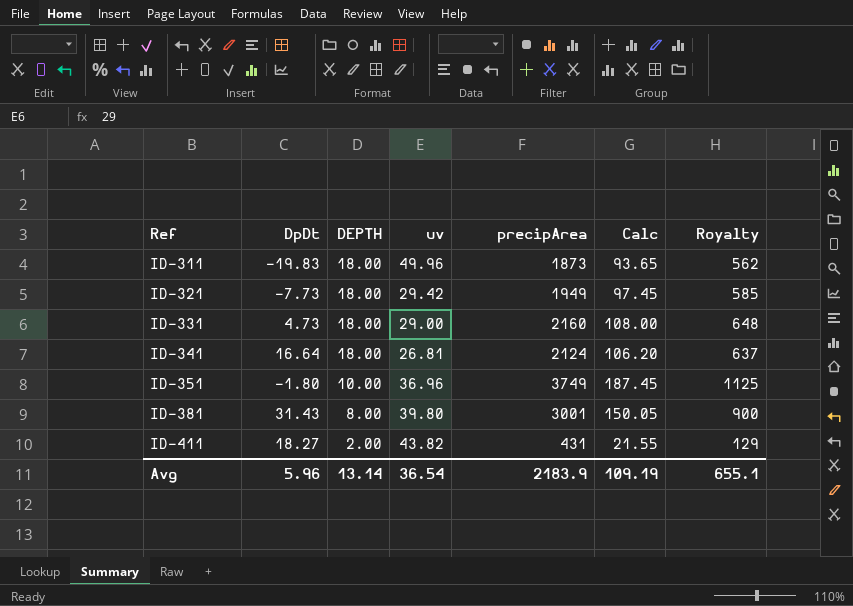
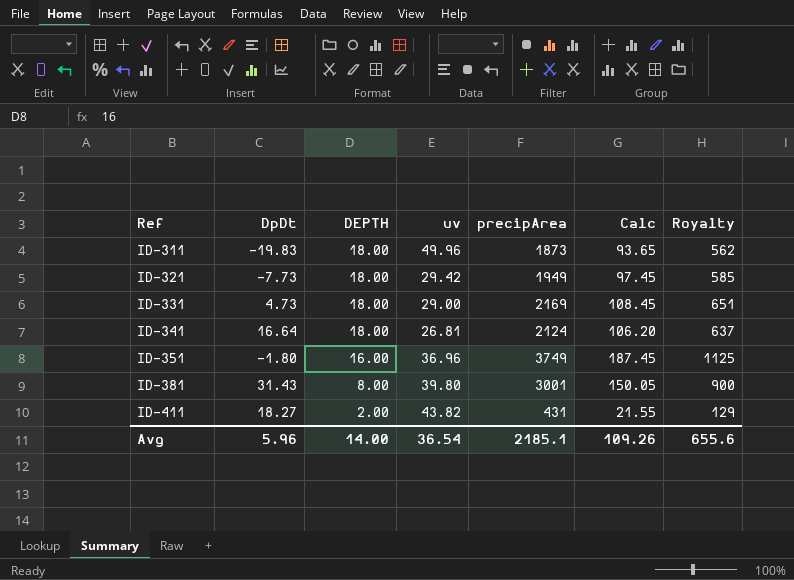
ID-331 | precipArea: 2160 -> 2169
ID-331 | Calc: 108.00 -> 108.45
ID-331 | Royalty: 648 -> 651
ID-351 | DEPTH: 10.00 -> 16.00
Avg | DEPTH: 13.14 -> 14.00
Avg | precipArea: 2183.9 -> 2185.1
Avg | Calc: 109.19 -> 109.26
Avg | Royalty: 655.1 -> 655.6

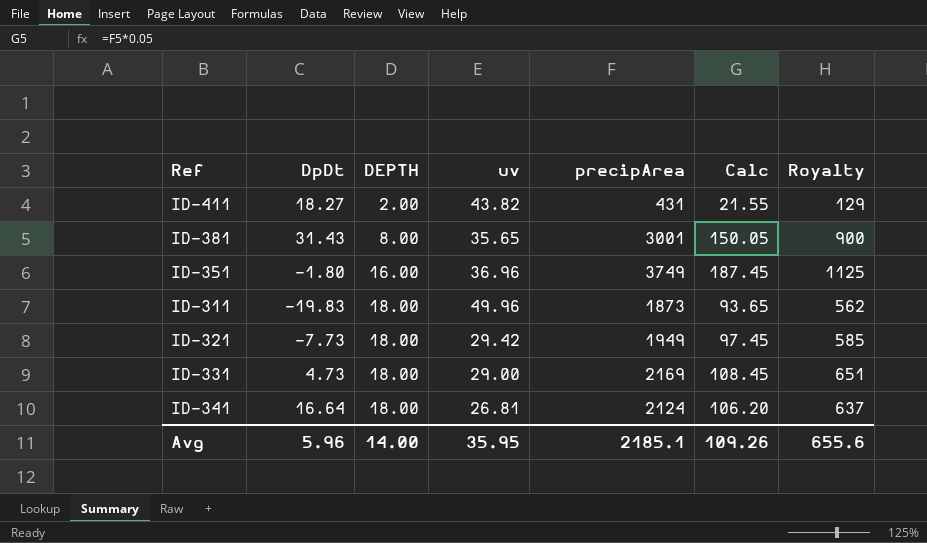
row order: Ref ascending -> DEPTH ascending
ID-381 | uv: 39.80 -> 35.65
Avg | uv: 36.54 -> 35.95

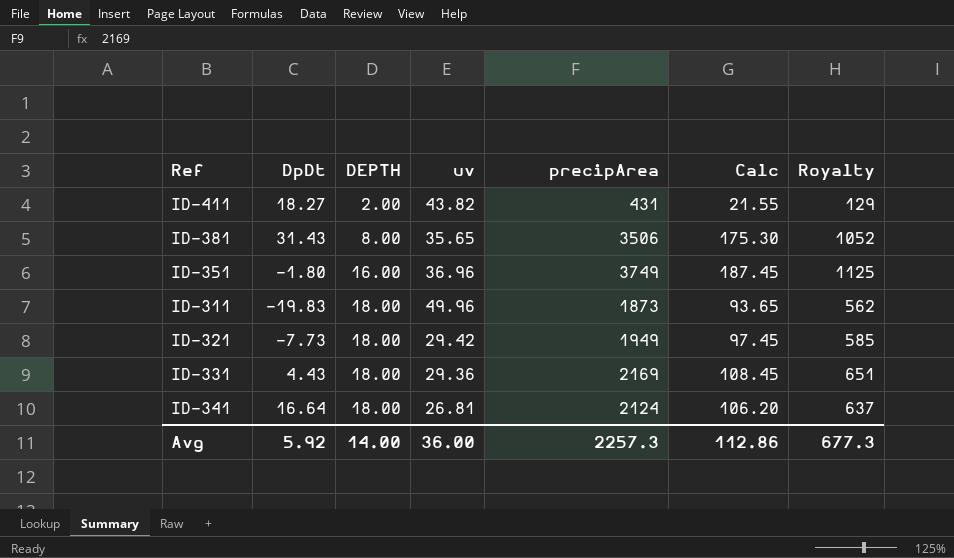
ID-381 | precipArea: 3001 -> 3506
ID-381 | Calc: 150.05 -> 175.30
ID-381 | Royalty: 900 -> 1052
ID-331 | DpDt: 4.73 -> 4.43
ID-331 | uv: 29.00 -> 29.36
Avg | DpDt: 5.96 -> 5.92
Avg | uv: 35.95 -> 36.00
Avg | precipArea: 2185.1 -> 2257.3
Avg | Calc: 109.26 -> 112.86
Avg | Royalty: 655.6 -> 677.3

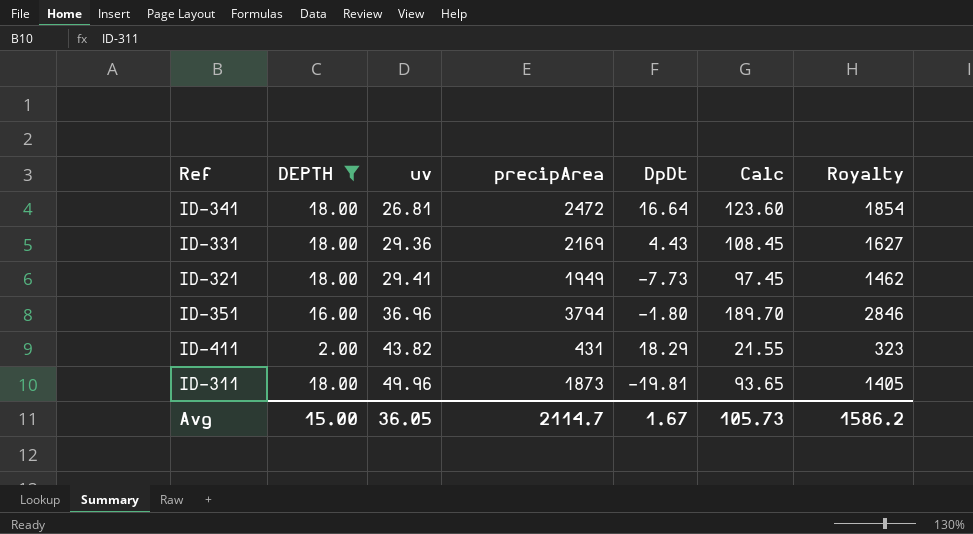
filter: none -> DEPTH != 8.00
row order: DEPTH ascending -> uv ascending
column DpDt | position: 2 -> 5
column Royalty | formula: [precipArea] * 0.3 -> [precipArea] * 0.75
ID-341 | precipArea: 2124 -> 2472
ID-341 | Calc: 106.20 -> 123.60
ID-321 | uv: 29.42 -> 29.41
ID-351 | precipArea: 3749 -> 3794
ID-351 | Calc: 187.45 -> 189.70
ID-411 | DpDt: 18.27 -> 18.29
ID-311 | DpDt: -19.83 -> -19.81
Avg | DEPTH: 14.00 -> 15.00
Avg | uv: 36.00 -> 36.05
Avg | precipArea: 2257.3 -> 2114.7
Avg | DpDt: 5.92 -> 1.67
Avg | Calc: 112.86 -> 105.73
Avg | Royalty: 677.3 -> 1586.2

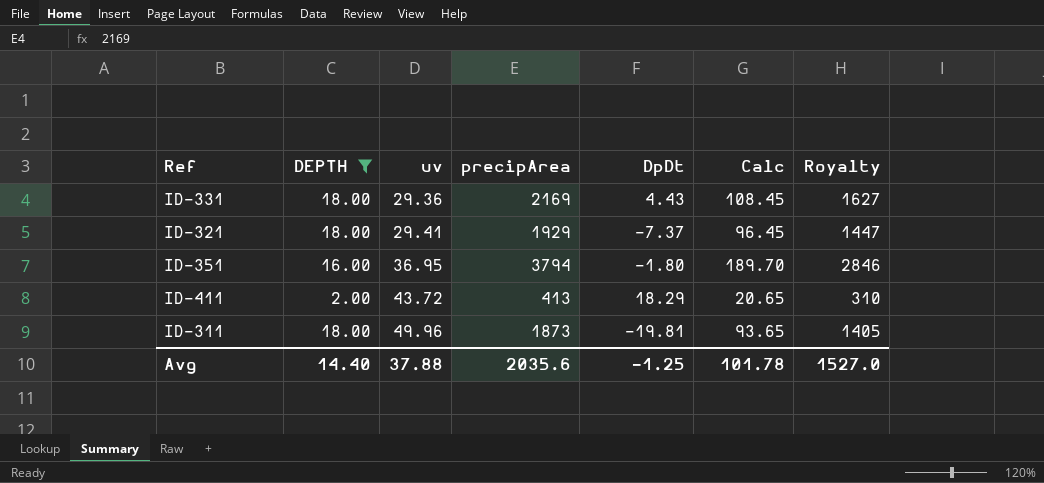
row ID-341: 18.00 | 26.81 | 2472 | 16.64 | 123.60 | 1854 -> none
ID-321 | precipArea: 1949 -> 1929
ID-321 | DpDt: -7.73 -> -7.37
ID-321 | Calc: 97.45 -> 96.45
ID-321 | Royalty: 1462 -> 1447
ID-351 | uv: 36.96 -> 36.95
ID-411 | uv: 43.82 -> 43.72
ID-411 | precipArea: 431 -> 413
ID-411 | Calc: 21.55 -> 20.65
ID-411 | Royalty: 323 -> 310
Avg | DEPTH: 15.00 -> 14.40
Avg | uv: 36.05 -> 37.88
Avg | precipArea: 2114.7 -> 2035.6
Avg | DpDt: 1.67 -> -1.25
Avg | Calc: 105.73 -> 101.78
Avg | Royalty: 1586.2 -> 1527.0

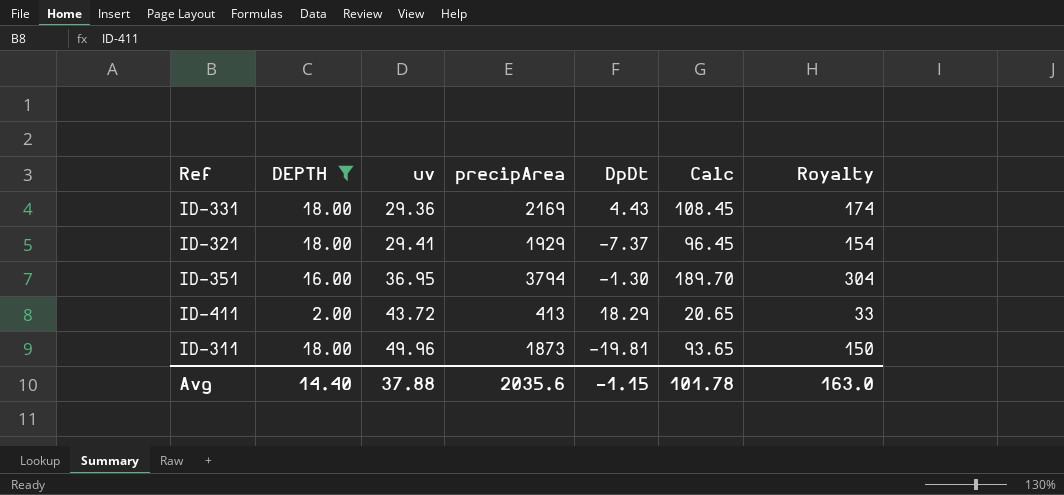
column Royalty | formula: [precipArea] * 0.75 -> [precipArea] * 0.08
ID-351 | DpDt: -1.80 -> -1.30
Avg | DpDt: -1.25 -> -1.15
Avg | Royalty: 1527.0 -> 163.0

